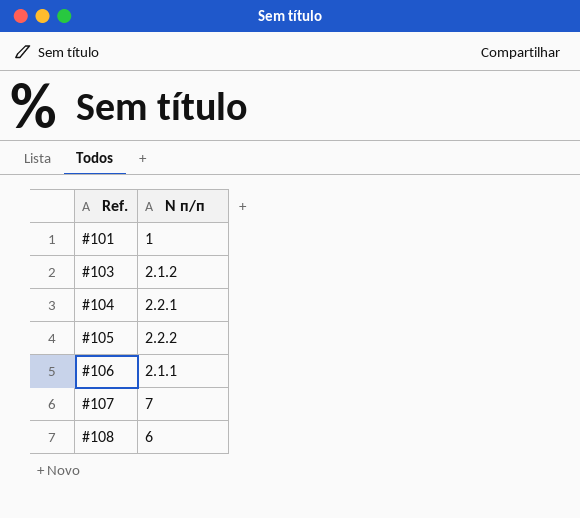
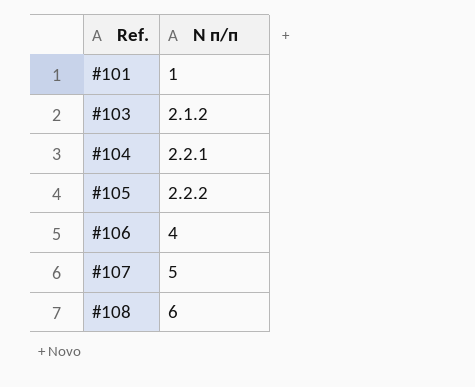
#106 | N п/п: 2.1.1 -> 4
#107 | N п/п: 7 -> 5

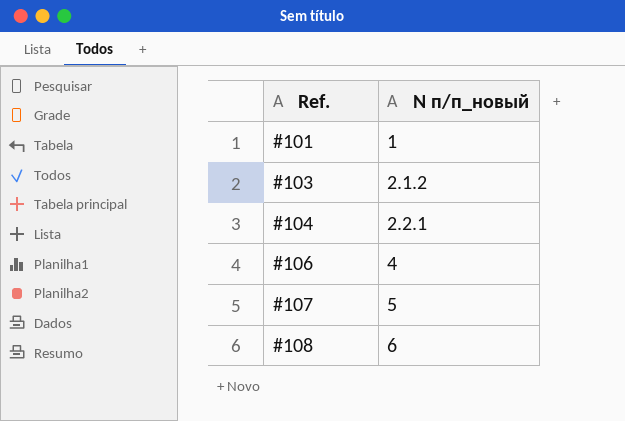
column name: N п/п -> N п/п_новый
row #105: 2.2.2 -> none

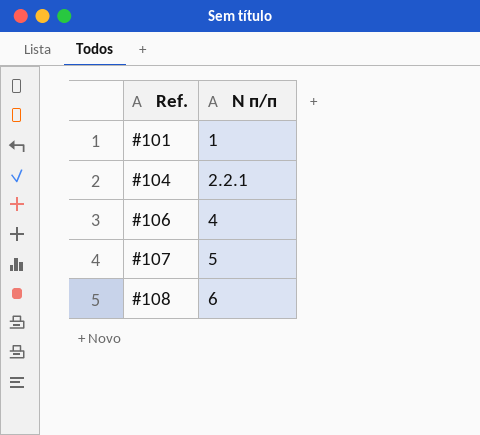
column name: N п/п_новый -> N п/п
row #103: 2.1.2 -> none

